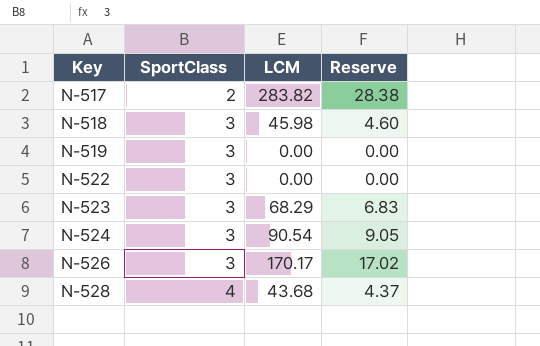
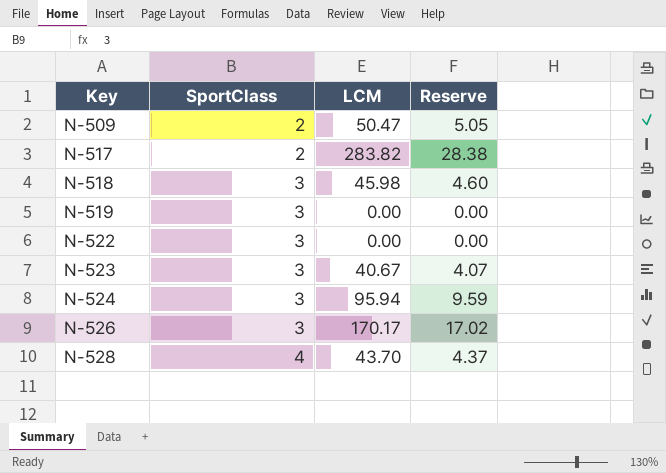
row N-509: none -> 2 | 50.47 | 5.05
N-523 | LCM: 68.29 -> 40.67
N-523 | Reserve: 6.83 -> 4.07
N-524 | LCM: 90.54 -> 95.94
N-524 | Reserve: 9.05 -> 9.59
N-528 | LCM: 43.68 -> 43.70

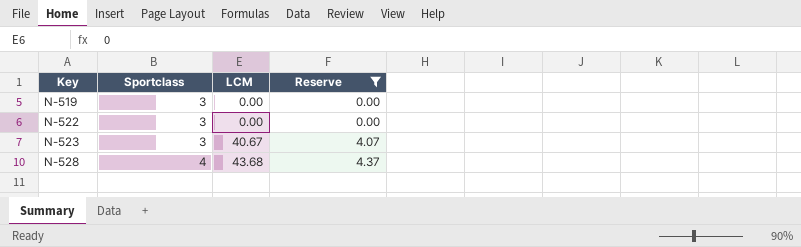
filter: none -> Reserve <= 4.37
column name: SportClass -> Sportclass
N-528 | LCM: 43.70 -> 43.68

